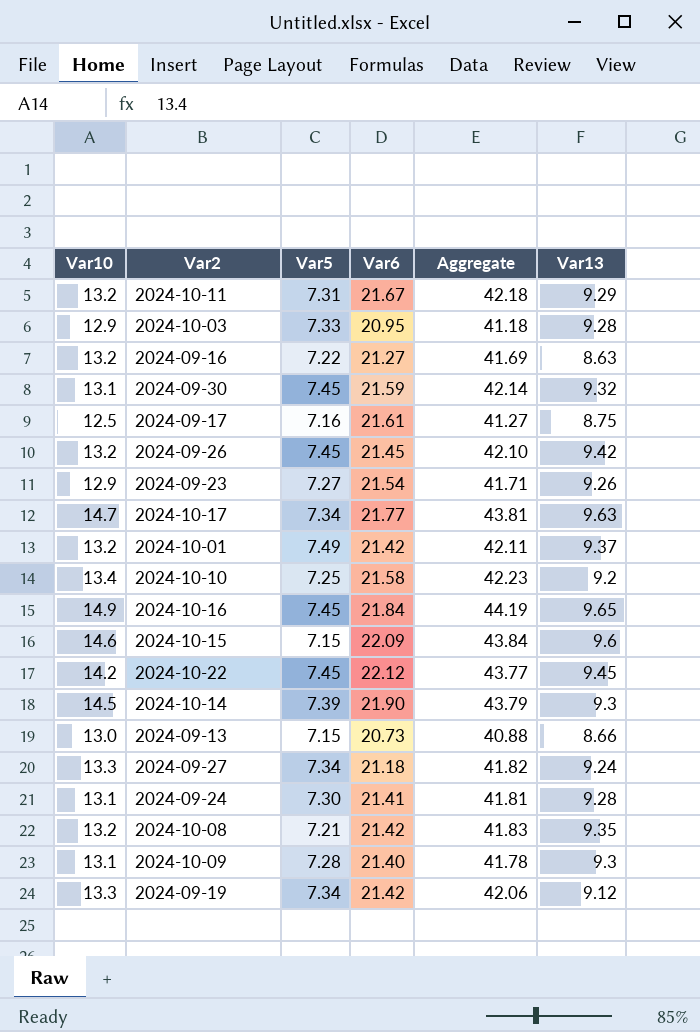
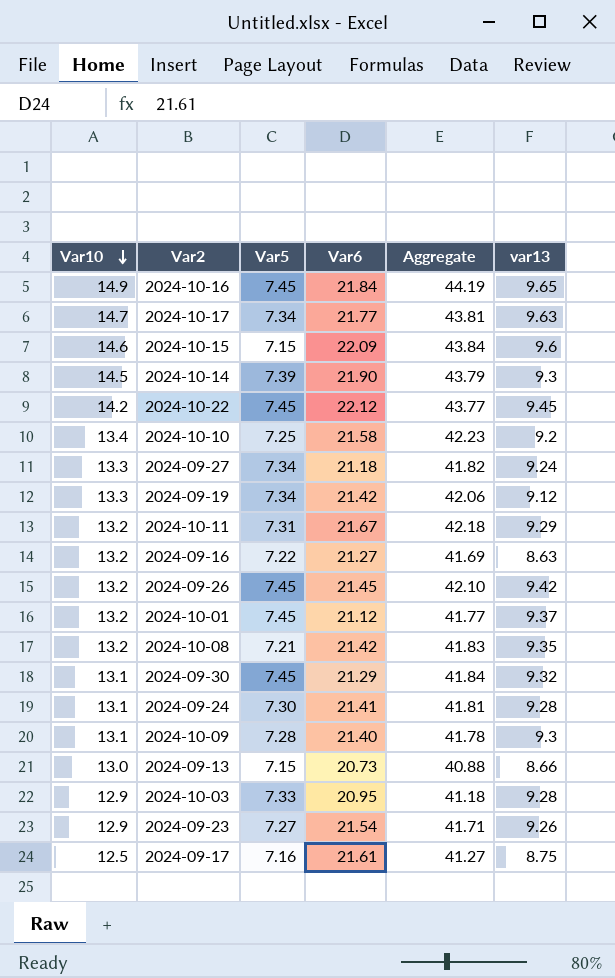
row order: none -> Var10 descending
column name: Var13 -> var13
2024-10-01 | Var5: 7.49 -> 7.45
2024-10-01 | Var6: 21.42 -> 21.12
2024-10-01 | Aggregate: 42.11 -> 41.77
2024-09-30 | Var6: 21.59 -> 21.29
2024-09-30 | Aggregate: 42.14 -> 41.84

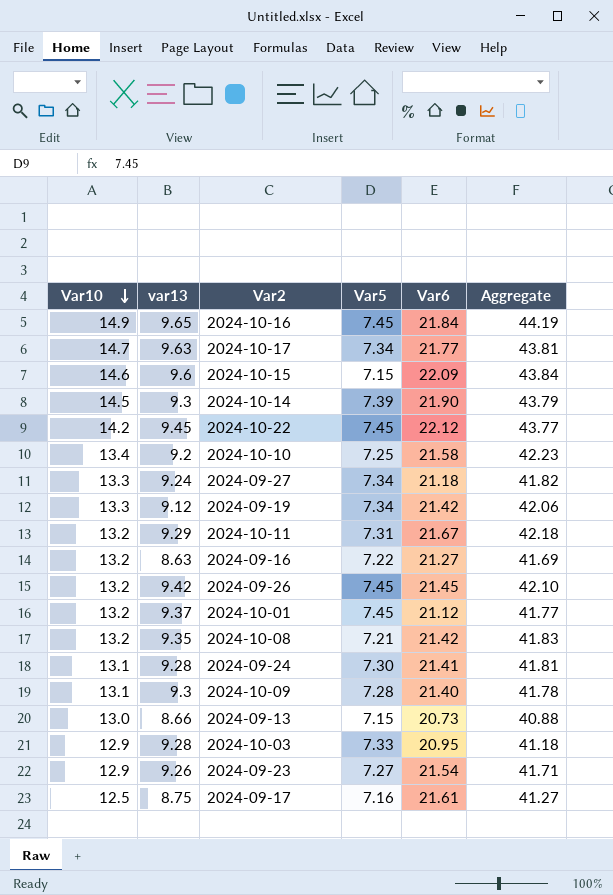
column var13 | position: 6 -> 2
row 2024-09-30: 13.1 | 7.45 | 21.29 | 41.84 | 9.32 -> none

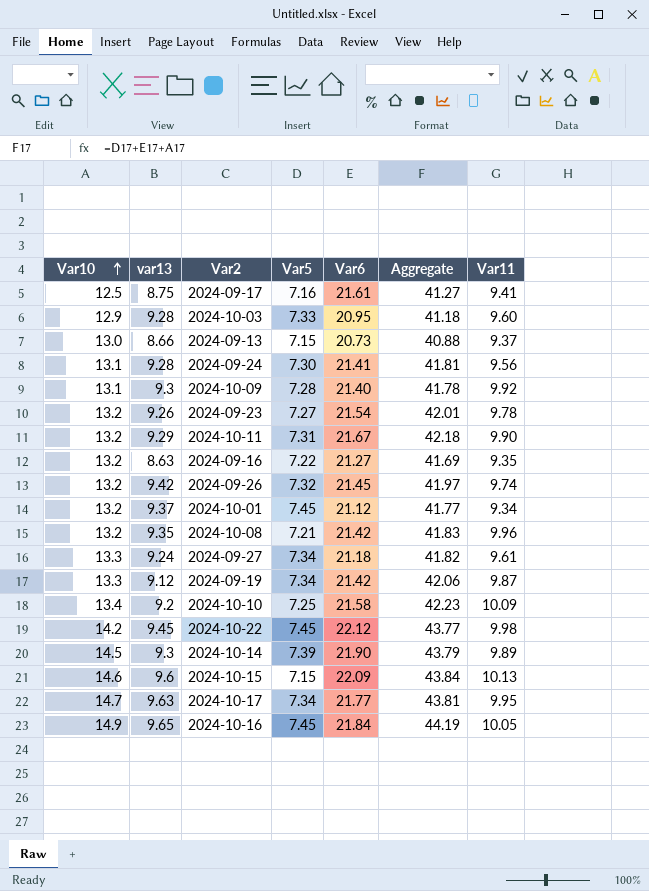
row order: Var10 descending -> Var10 ascending
column Var11 | position: none -> 7
2024-09-23 | Var10: 12.9 -> 13.2
2024-09-23 | Aggregate: 41.71 -> 42.01
2024-09-26 | Var5: 7.45 -> 7.32
2024-09-26 | Aggregate: 42.10 -> 41.97

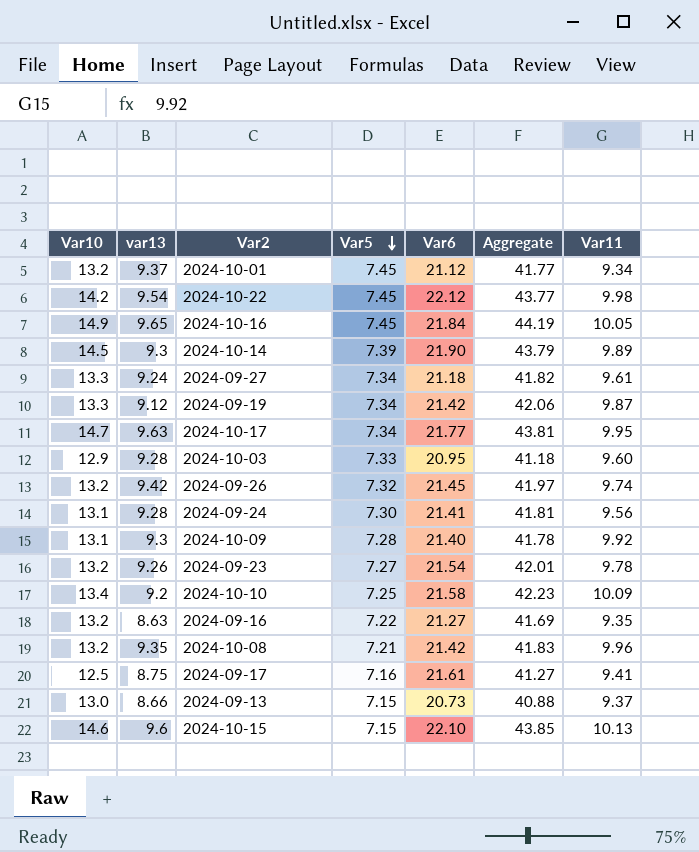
row order: Var10 ascending -> Var5 descending
row 2024-10-11: 13.2 | 9.29 | 7.31 | 21.67 | 42.18 | 9.90 -> none
2024-10-22 | var13: 9.45 -> 9.54
2024-10-15 | Var6: 22.09 -> 22.10
2024-10-15 | Aggregate: 43.84 -> 43.85

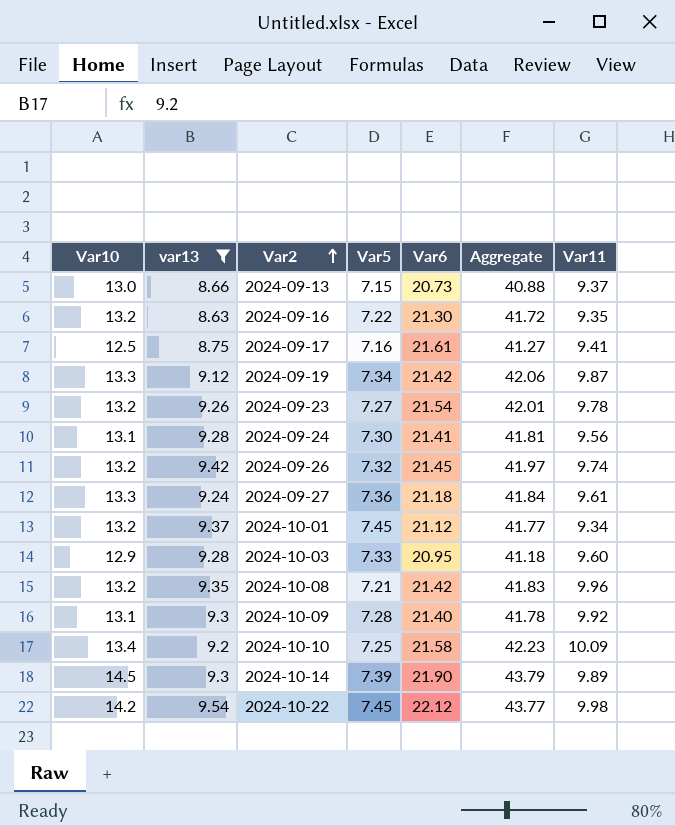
filter: none -> var13 <= 9.54
row order: Var5 descending -> Var2 ascending
2024-09-16 | Var6: 21.27 -> 21.30
2024-09-16 | Aggregate: 41.69 -> 41.72
2024-09-27 | Var5: 7.34 -> 7.36
2024-09-27 | Aggregate: 41.82 -> 41.84

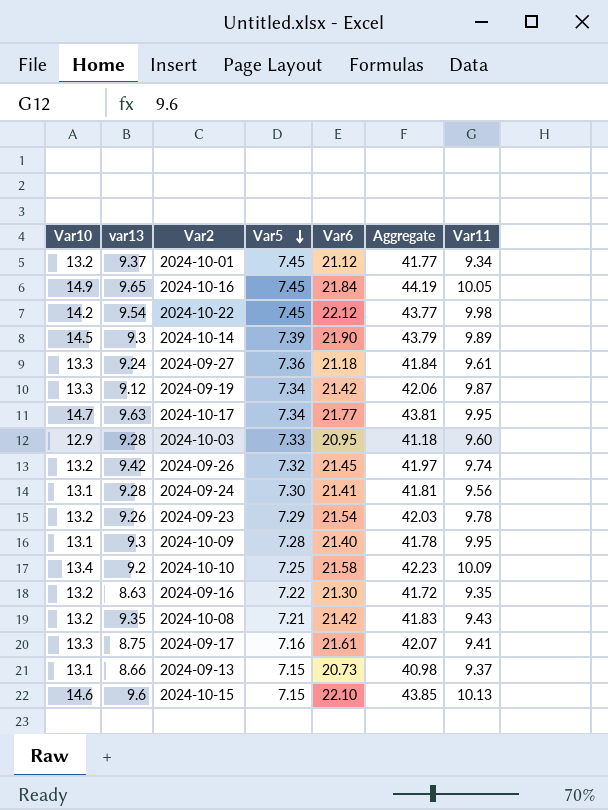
filter: var13 <= 9.54 -> none
row order: Var2 ascending -> Var5 descending
2024-09-23 | Var5: 7.27 -> 7.29
2024-09-23 | Aggregate: 42.01 -> 42.03
2024-10-09 | Var11: 9.92 -> 9.95
2024-10-08 | Var11: 9.96 -> 9.43
2024-09-17 | Var10: 12.5 -> 13.3
2024-09-17 | Aggregate: 41.27 -> 42.07
2024-09-13 | Var10: 13.0 -> 13.1
2024-09-13 | Aggregate: 40.88 -> 40.98

